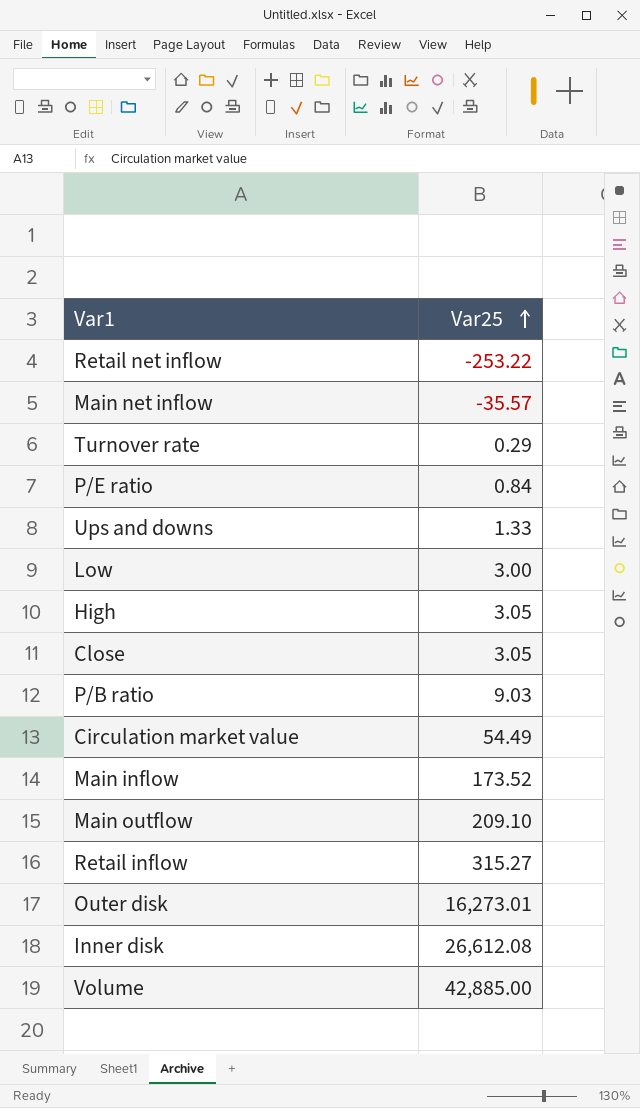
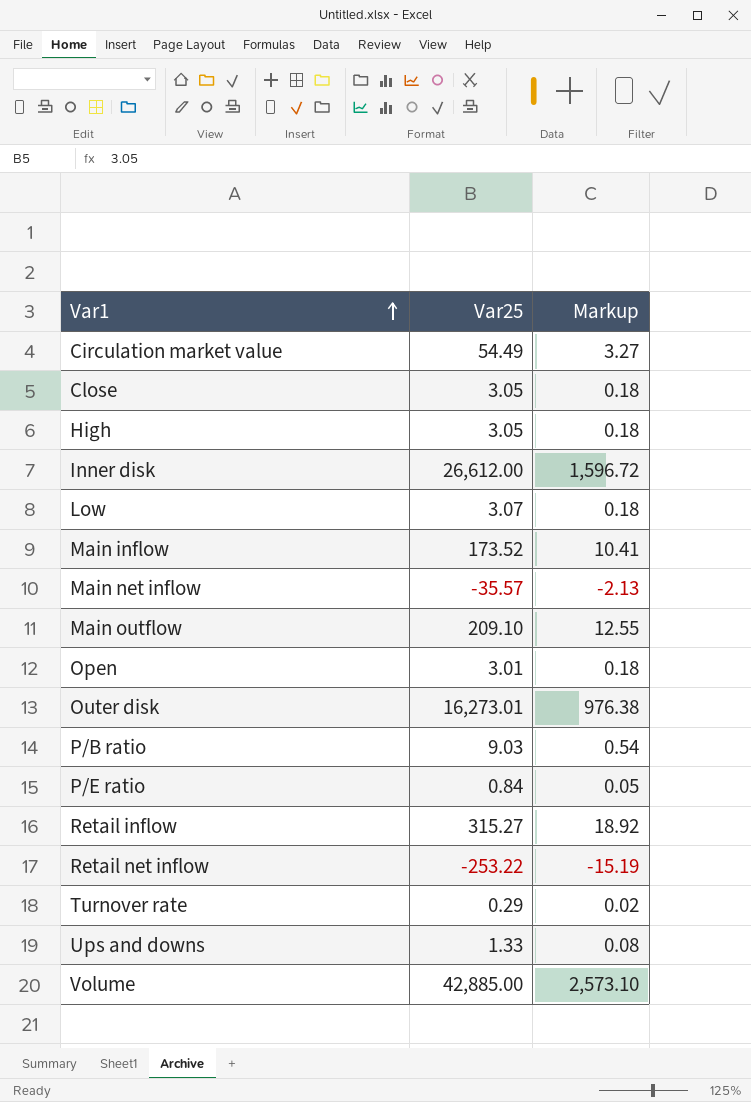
row order: Var25 ascending -> Var1 ascending
column Markup | formula: none -> [Var25] * 0.06
Inner disk | Var25: 26,612.08 -> 26,612.00
Low | Var25: 3.00 -> 3.07
row Open: none -> 3.01 | 0.18

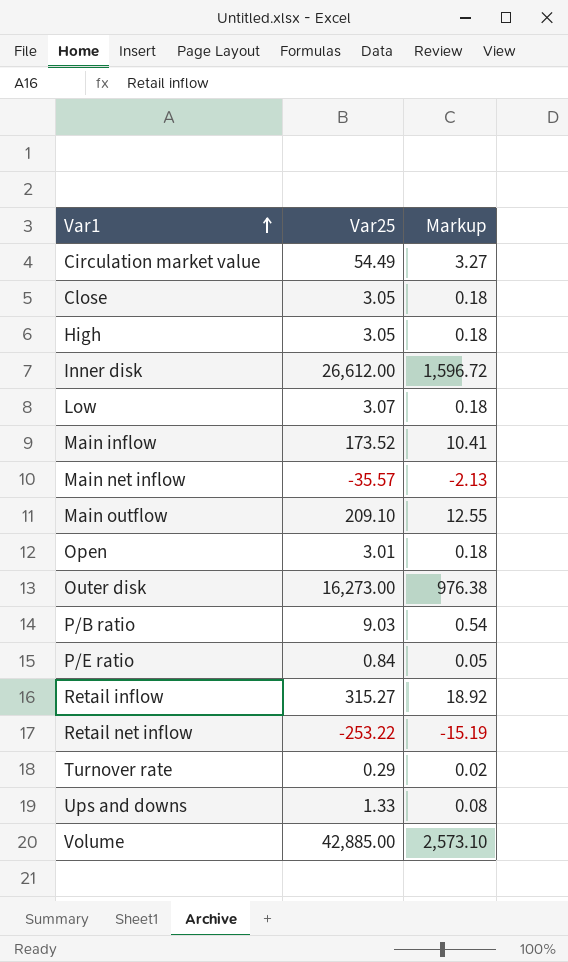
Outer disk | Var25: 16,273.01 -> 16,273.00

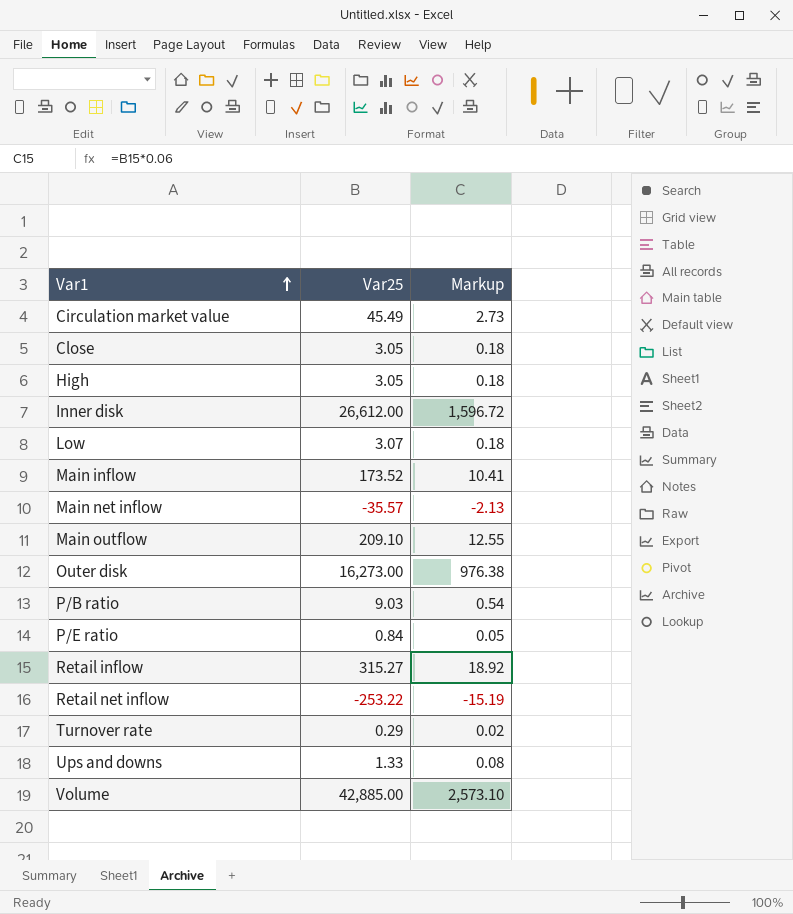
row Open: 3.01 | 0.18 -> none
Circulation market value | Var25: 54.49 -> 45.49
Circulation market value | Markup: 3.27 -> 2.73

